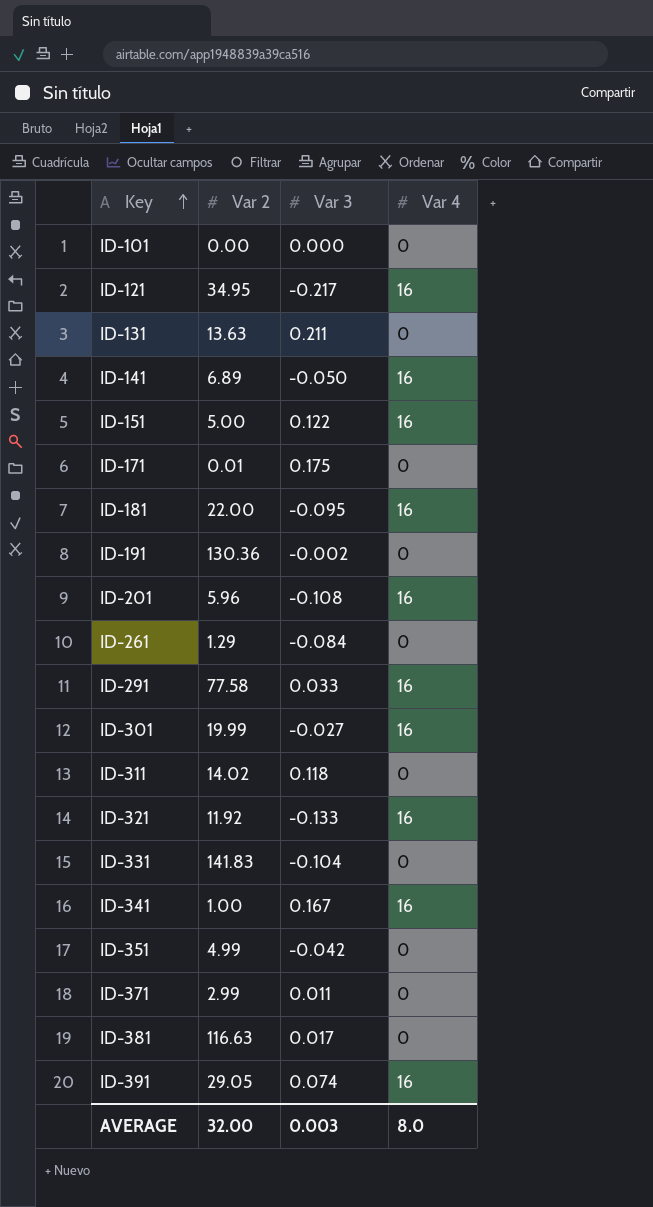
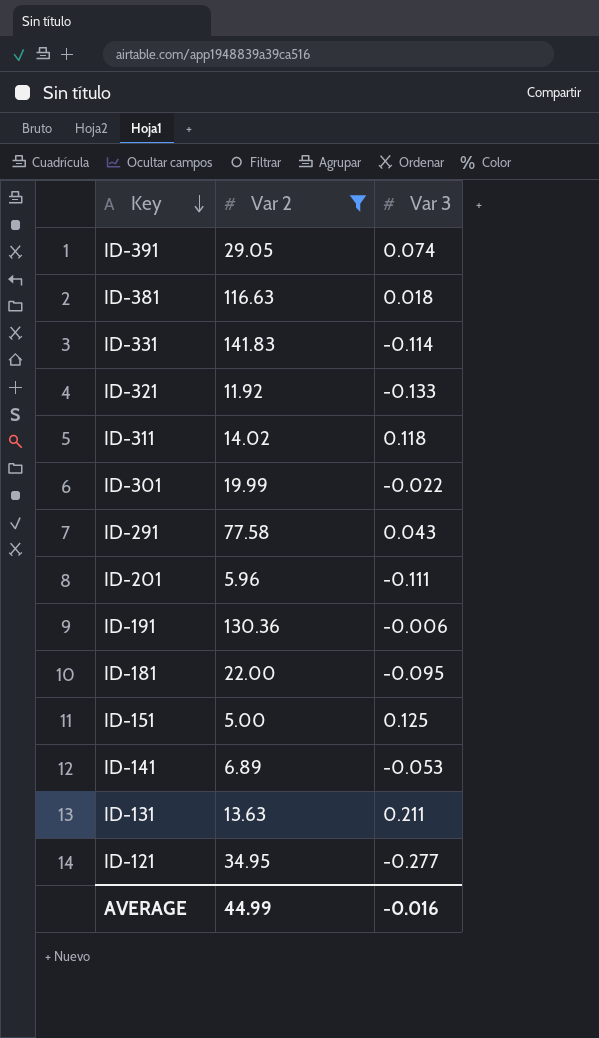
filter: none -> Var 2 >= 5.00
row order: Key ascending -> Key descending
column Var 4 | position: 4 -> none
ID-381 | Var 3: 0.017 -> 0.018
ID-331 | Var 3: -0.104 -> -0.114
ID-301 | Var 3: -0.027 -> -0.022
ID-291 | Var 3: 0.033 -> 0.043
ID-201 | Var 3: -0.108 -> -0.111
ID-191 | Var 3: -0.002 -> -0.006
ID-151 | Var 3: 0.122 -> 0.125
ID-141 | Var 3: -0.050 -> -0.053
ID-121 | Var 3: -0.217 -> -0.277
AVERAGE | Var 2: 32.00 -> 44.99
AVERAGE | Var 3: 0.003 -> -0.016

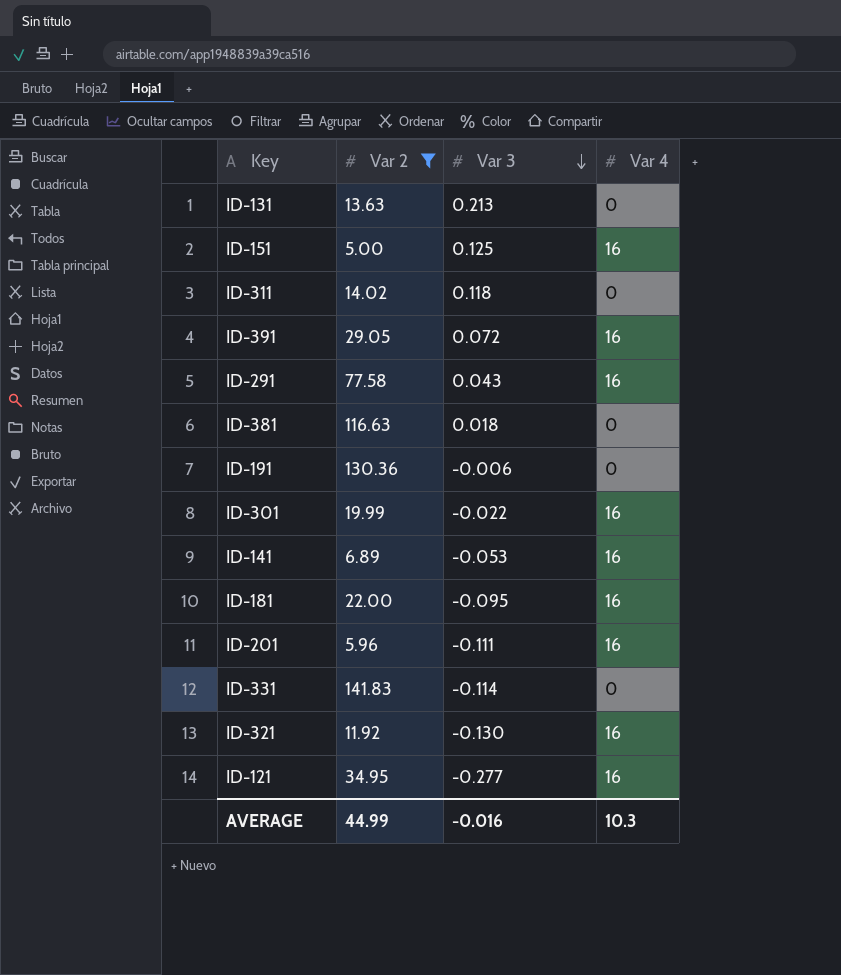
row order: Key descending -> Var 3 descending
column Var 4 | position: none -> 4
ID-131 | Var 3: 0.211 -> 0.213
ID-391 | Var 3: 0.074 -> 0.072
ID-321 | Var 3: -0.133 -> -0.130

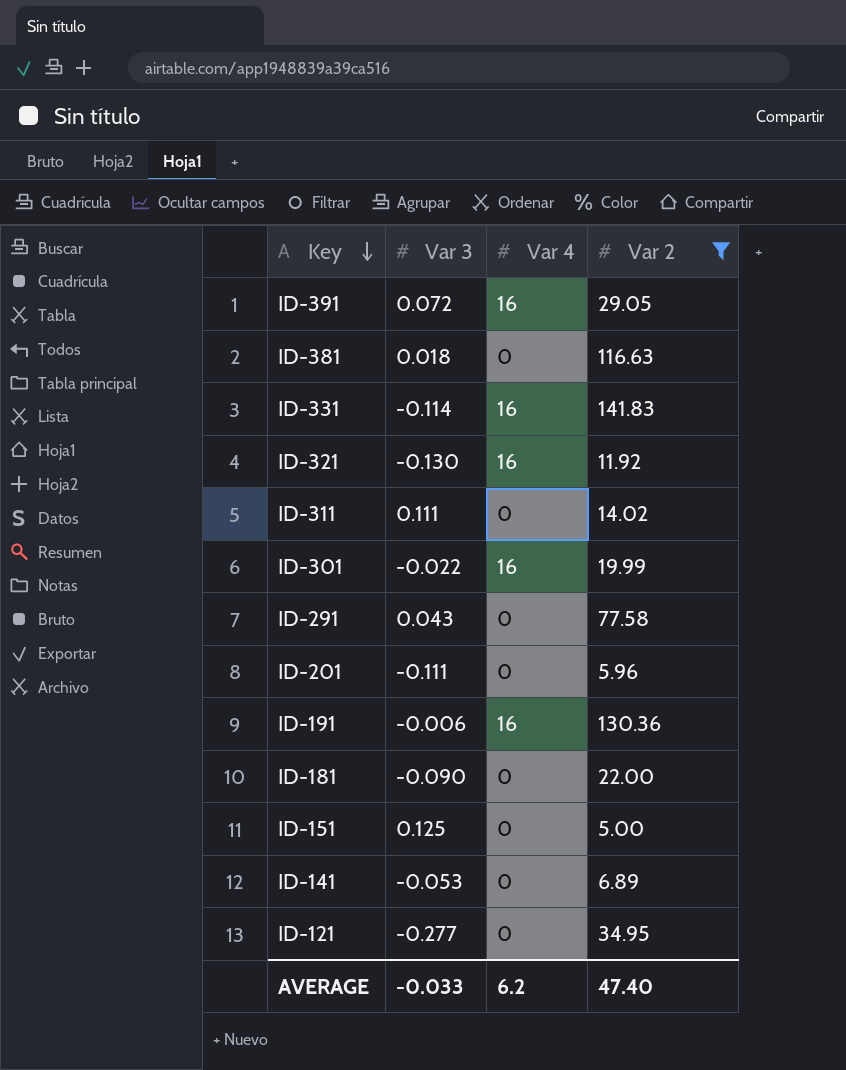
row order: Var 3 descending -> Key descending
column Var 2 | position: 2 -> 4
row ID-131: 13.63 | 0.213 | 0 -> none
ID-331 | Var 4: 0 -> 16
ID-311 | Var 3: 0.118 -> 0.111
ID-291 | Var 4: 16 -> 0
ID-201 | Var 4: 16 -> 0
ID-191 | Var 4: 0 -> 16
ID-181 | Var 3: -0.095 -> -0.090
ID-181 | Var 4: 16 -> 0
ID-151 | Var 4: 16 -> 0
ID-141 | Var 4: 16 -> 0
ID-121 | Var 4: 16 -> 0
AVERAGE | Var 3: -0.016 -> -0.033
AVERAGE | Var 4: 10.3 -> 6.2
AVERAGE | Var 2: 44.99 -> 47.40

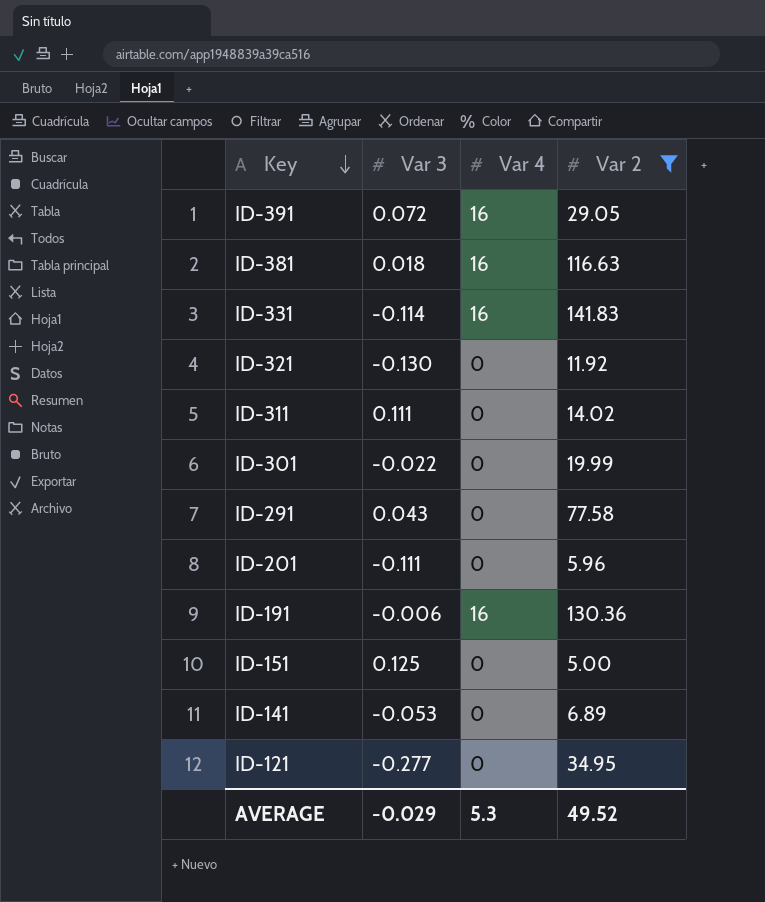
row ID-181: -0.090 | 0 | 22.00 -> none
ID-381 | Var 4: 0 -> 16
ID-321 | Var 4: 16 -> 0
ID-301 | Var 4: 16 -> 0
AVERAGE | Var 3: -0.033 -> -0.029
AVERAGE | Var 4: 6.2 -> 5.3
AVERAGE | Var 2: 47.40 -> 49.52

